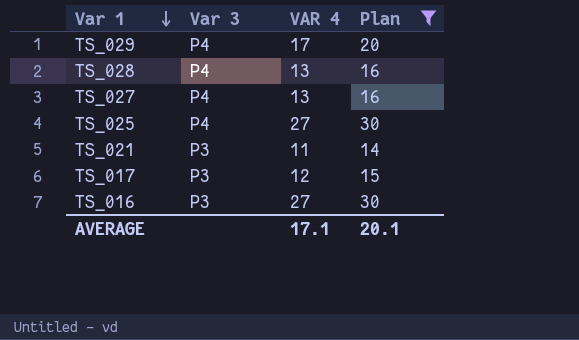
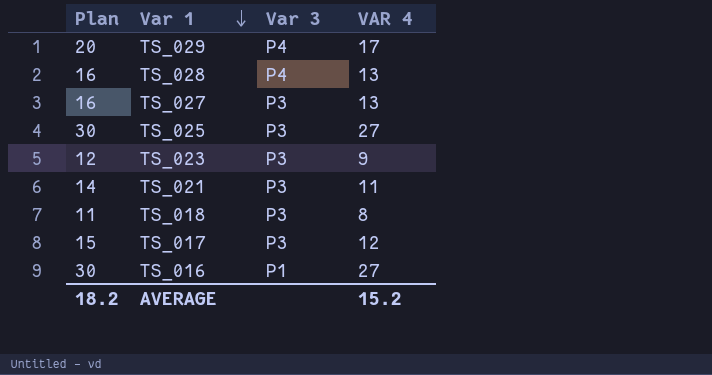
filter: Plan >= 14 -> none
column Plan | position: 4 -> 1
TS_027 | Var 3: P4 -> P3
TS_025 | Var 3: P4 -> P3
TS_016 | Var 3: P3 -> P1
AVERAGE | Plan: 20.1 -> 18.2
AVERAGE | VAR 4: 17.1 -> 15.2

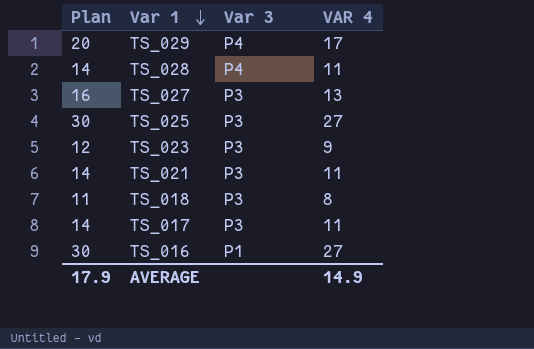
TS_028 | Plan: 16 -> 14
TS_028 | VAR 4: 13 -> 11
TS_017 | Plan: 15 -> 14
TS_017 | VAR 4: 12 -> 11
AVERAGE | Plan: 18.2 -> 17.9
AVERAGE | VAR 4: 15.2 -> 14.9

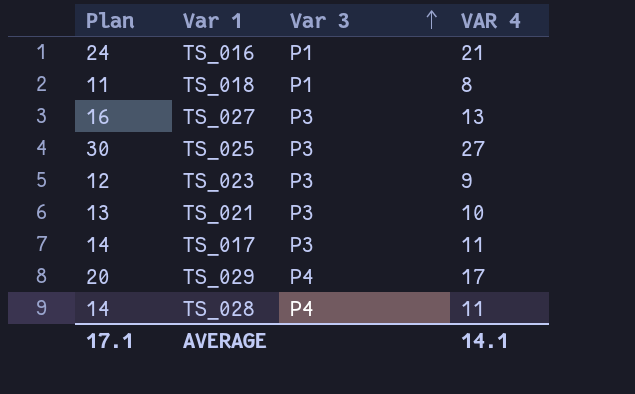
row order: Var 1 descending -> Var 3 ascending
TS_016 | Plan: 30 -> 24
TS_016 | VAR 4: 27 -> 21
TS_018 | Var 3: P3 -> P1
TS_021 | Plan: 14 -> 13
TS_021 | VAR 4: 11 -> 10
AVERAGE | Plan: 17.9 -> 17.1
AVERAGE | VAR 4: 14.9 -> 14.1

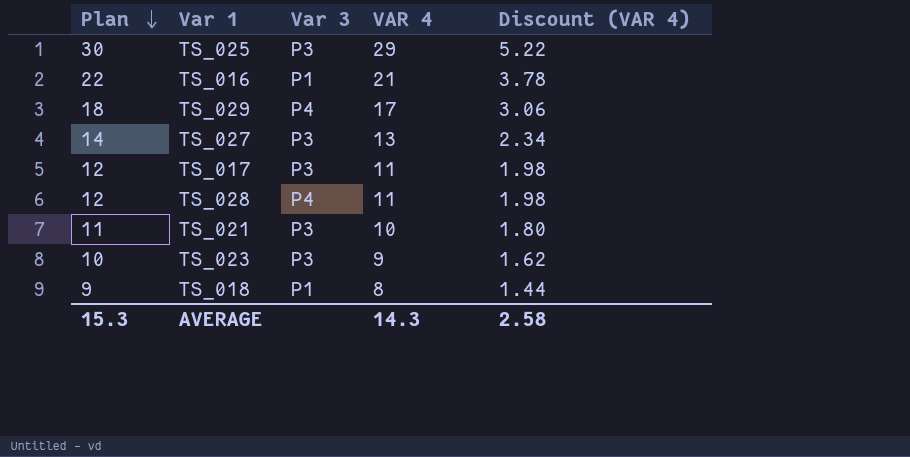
row order: Var 3 ascending -> Plan descending
column Plan | formula: [VAR 4] + 3 -> [VAR 4] + 1
column Discount (VAR 4) | formula: none -> [VAR 4] * 0.18
TS_025 | VAR 4: 27 -> 29
AVERAGE | Plan: 17.1 -> 15.3
AVERAGE | VAR 4: 14.1 -> 14.3

